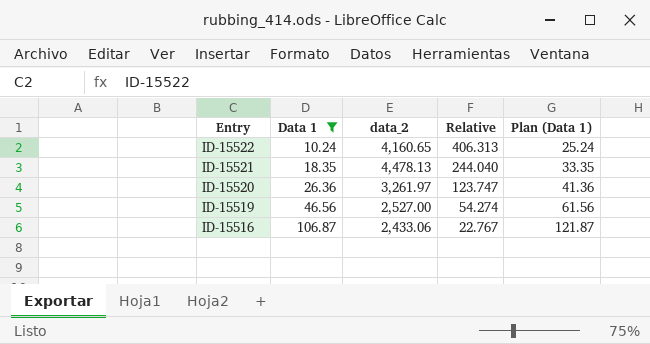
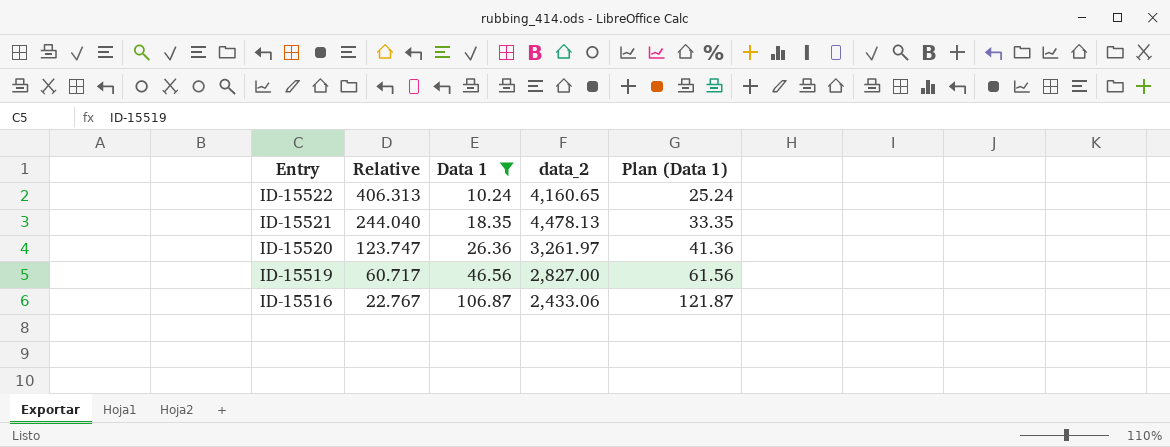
column Relative | position: 4 -> 2
ID-15519 | Relative: 54.274 -> 60.717
ID-15519 | data_2: 2,527.00 -> 2,827.00

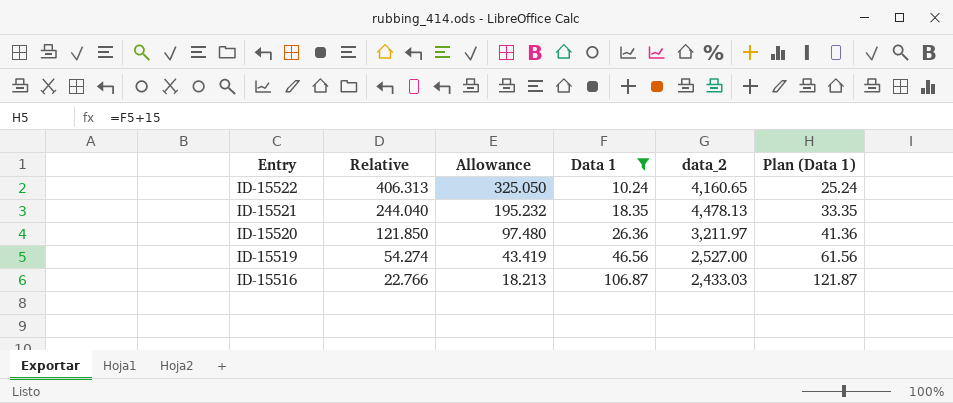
column Allowance | formula: none -> [Relative] * 0.8
ID-15520 | Relative: 123.747 -> 121.850
ID-15520 | data_2: 3,261.97 -> 3,211.97
ID-15519 | Relative: 60.717 -> 54.274
ID-15519 | data_2: 2,827.00 -> 2,527.00
ID-15516 | Relative: 22.767 -> 22.766
ID-15516 | data_2: 2,433.06 -> 2,433.03

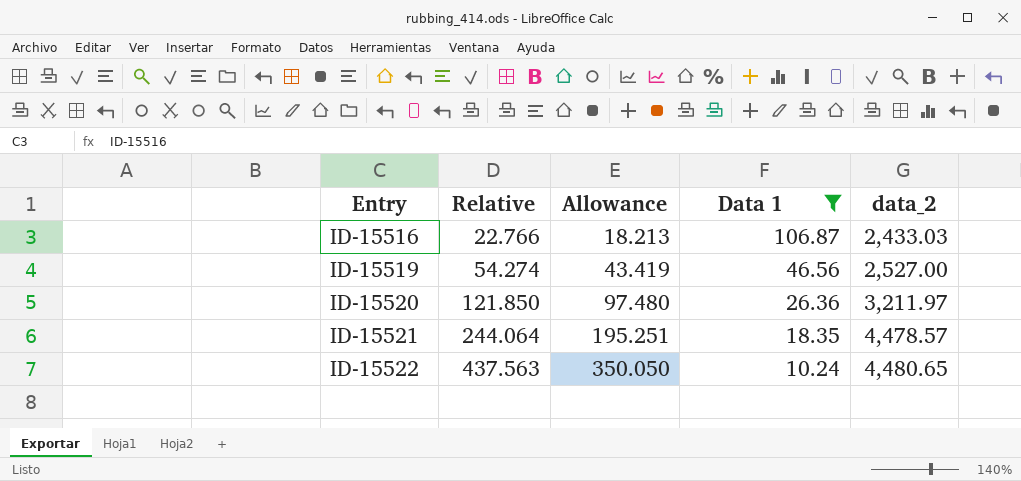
row order: Entry descending -> Entry ascending
column Plan (Data 1) | formula: [Data 1] + 15 -> none
ID-15521 | Relative: 244.040 -> 244.064
ID-15521 | Allowance: 195.232 -> 195.251
ID-15521 | data_2: 4,478.13 -> 4,478.57
ID-15522 | Relative: 406.313 -> 437.563
ID-15522 | Allowance: 325.050 -> 350.050
ID-15522 | data_2: 4,160.65 -> 4,480.65

